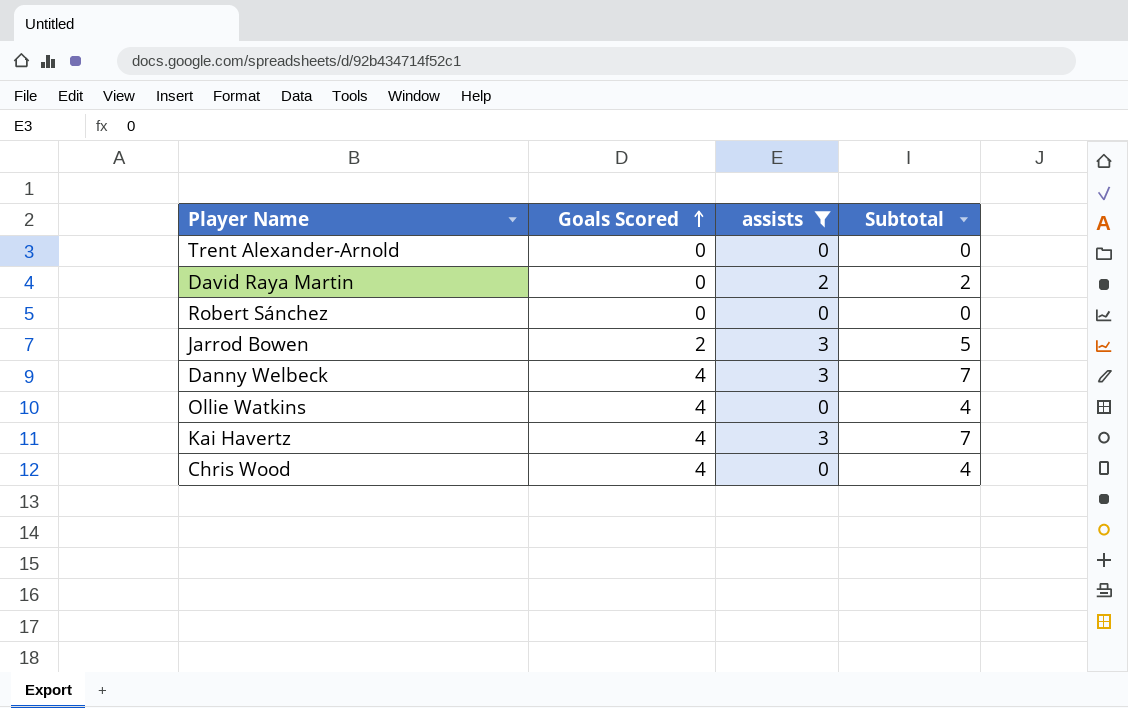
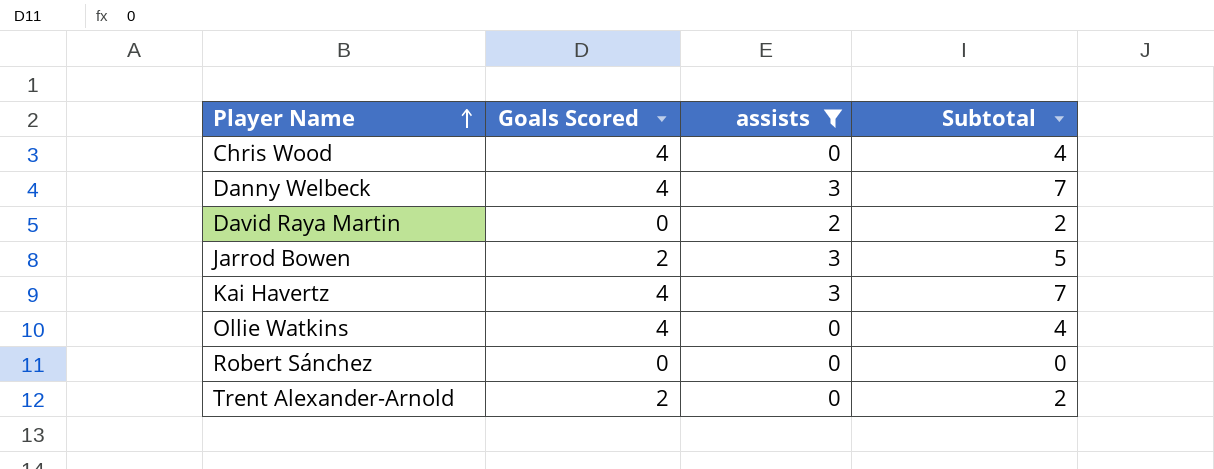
row order: Goals Scored ascending -> Player Name ascending
Trent Alexander-Arnold | Goals Scored: 0 -> 2
Trent Alexander-Arnold | Subtotal: 0 -> 2

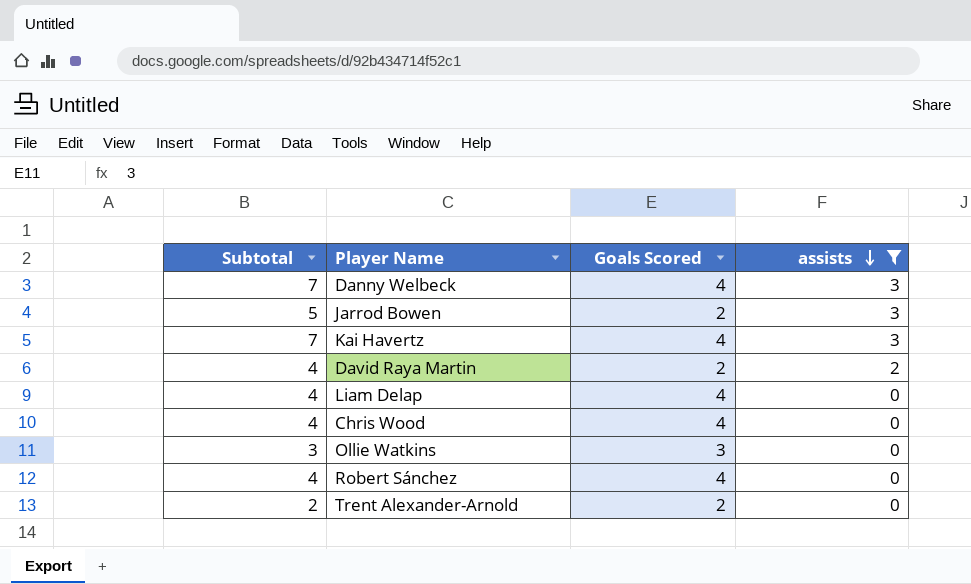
row order: Player Name ascending -> assists descending
column Subtotal | position: 4 -> 1
David Raya Martin | Subtotal: 2 -> 4
David Raya Martin | Goals Scored: 0 -> 2
row Liam Delap: none -> 4 | 4 | 0
Ollie Watkins | Subtotal: 4 -> 3
Ollie Watkins | Goals Scored: 4 -> 3
Robert Sánchez | Subtotal: 0 -> 4
Robert Sánchez | Goals Scored: 0 -> 4

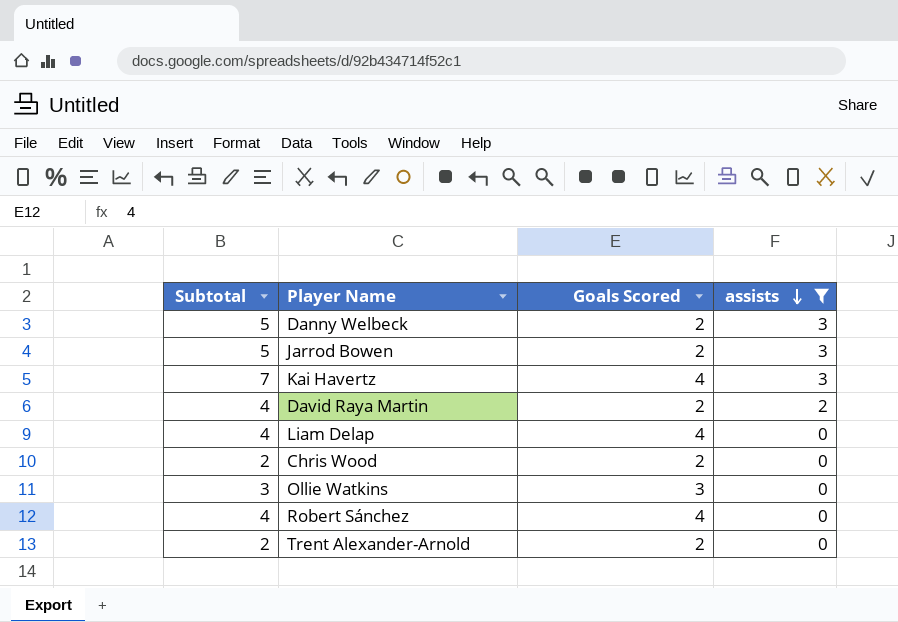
Danny Welbeck | Subtotal: 7 -> 5
Danny Welbeck | Goals Scored: 4 -> 2
Chris Wood | Subtotal: 4 -> 2
Chris Wood | Goals Scored: 4 -> 2

